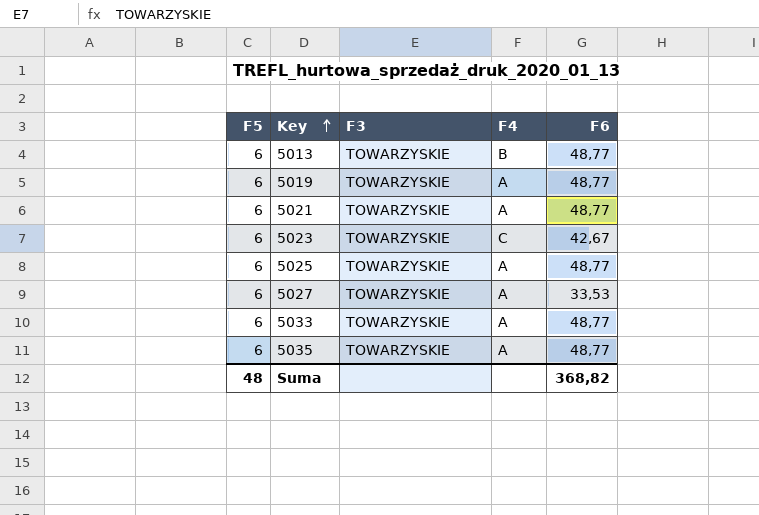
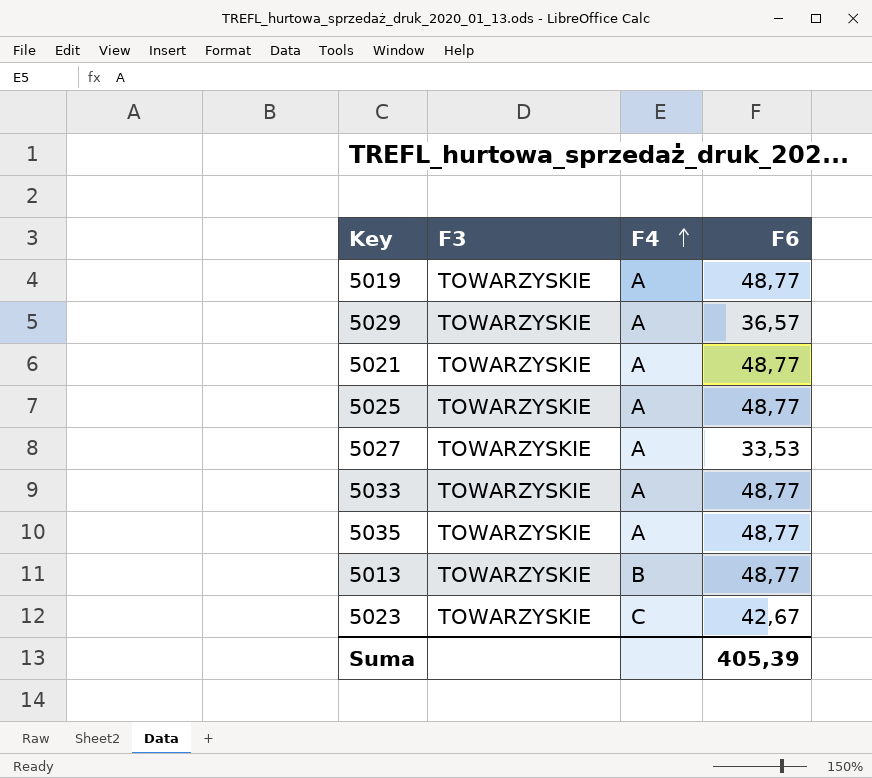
row order: Key ascending -> F4 ascending
column F5 | position: 1 -> none
row 5029: none -> TOWARZYSKIE | A | 36,57
Suma | F6: 368,82 -> 405,39

